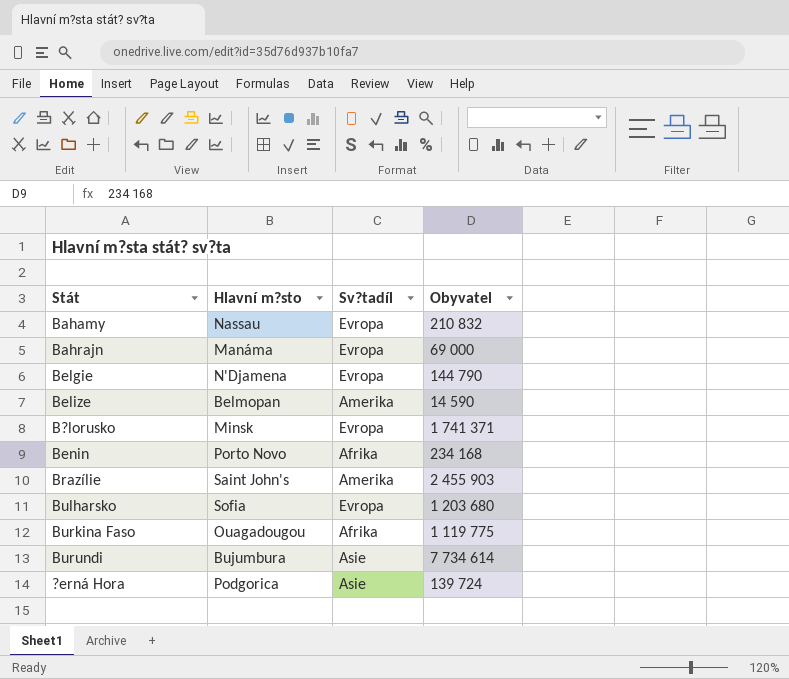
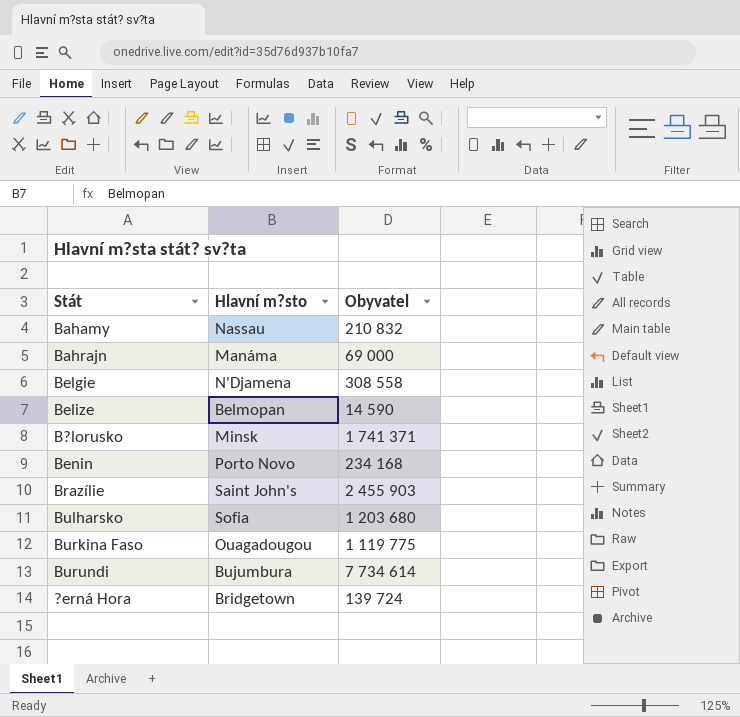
column Sv?tadíl | position: 3 -> none
Belgie | Obyvatel: 144 790 -> 308 558
?erná Hora | Hlavní m?sto: Podgorica -> Bridgetown

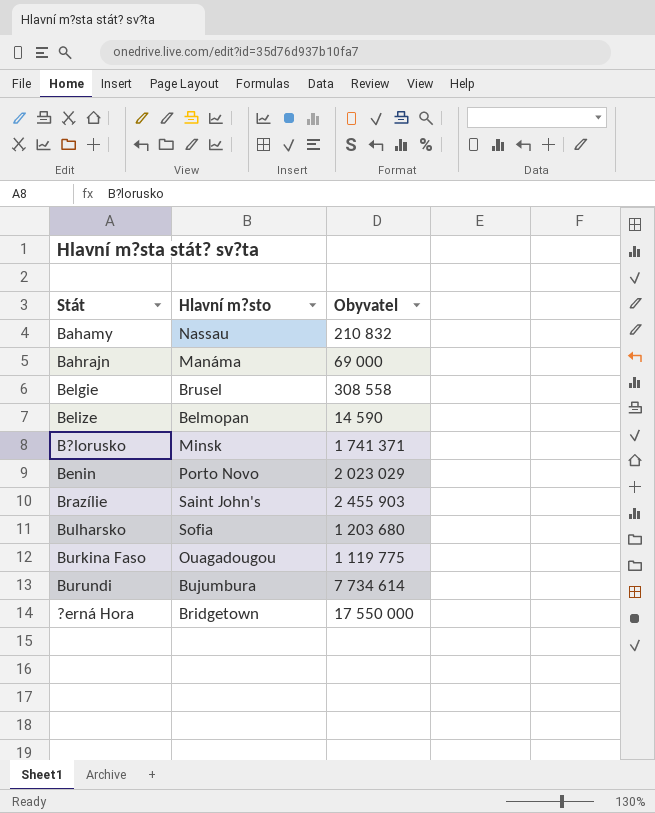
Belgie | Hlavní m?sto: N'Djamena -> Brusel
Benin | Obyvatel: 234 168 -> 2 023 029
?erná Hora | Obyvatel: 139 724 -> 17 550 000

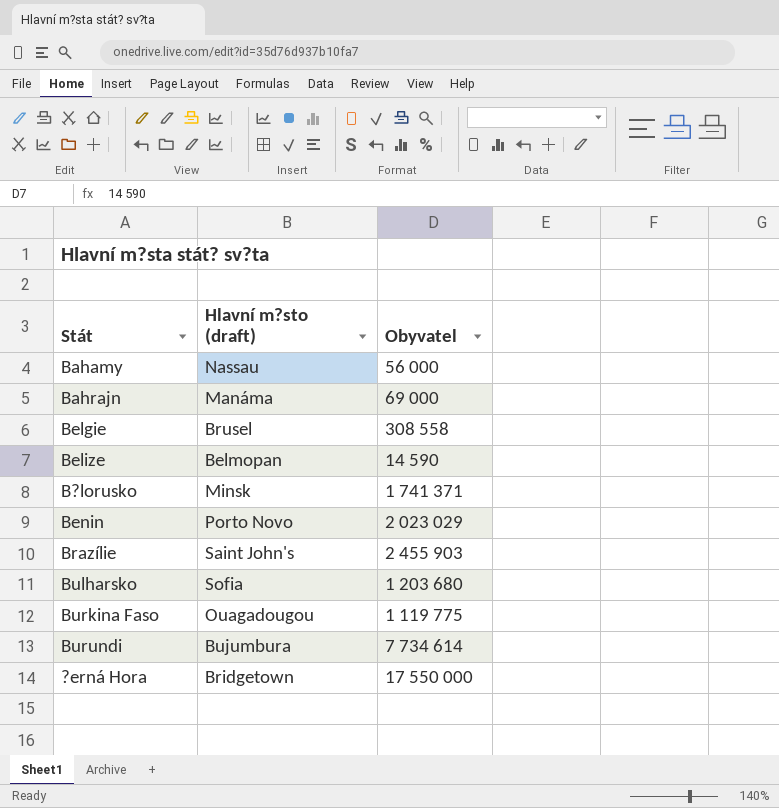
column name: Hlavní m?sto -> Hlavní m?sto (draft)
Bahamy | Obyvatel: 210 832 -> 56 000

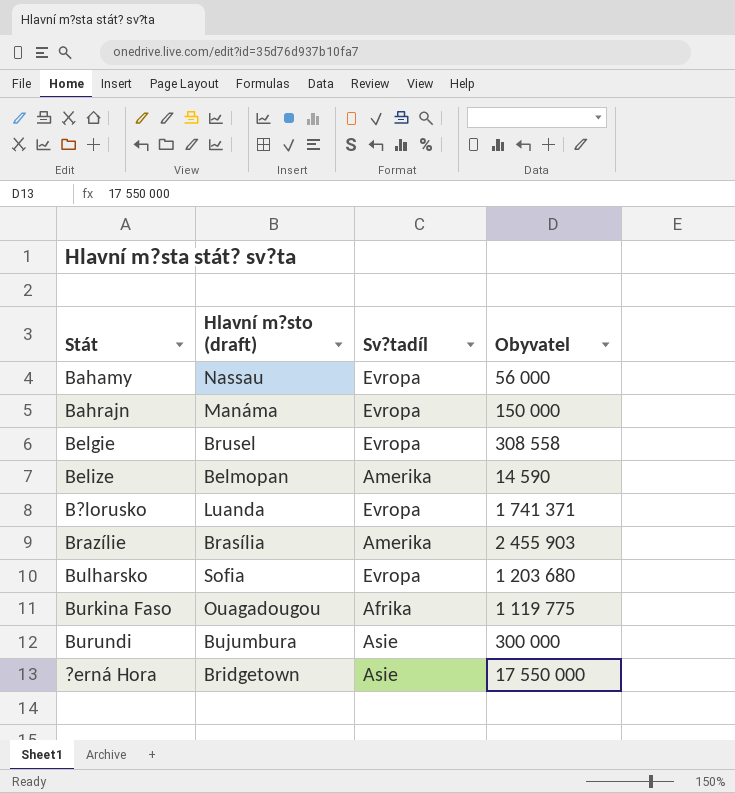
column Sv?tadíl | position: none -> 3
row Benin: Porto Novo | 2 023 029 -> none
Bahrajn | Obyvatel: 69 000 -> 150 000
B?lorusko | Hlavní m?sto (draft): Minsk -> Luanda
Brazílie | Hlavní m?sto (draft): Saint John's -> Brasília
Burundi | Obyvatel: 7 734 614 -> 300 000

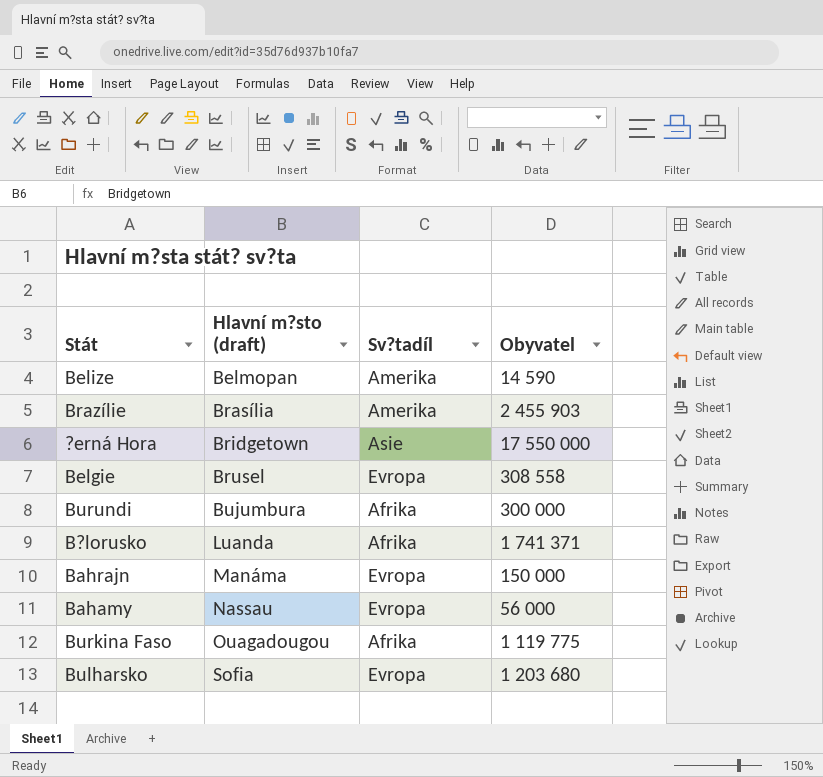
row order: none -> Hlavní m?sto (draft) ascending
Burundi | Sv?tadíl: Asie -> Afrika
B?lorusko | Sv?tadíl: Evropa -> Afrika

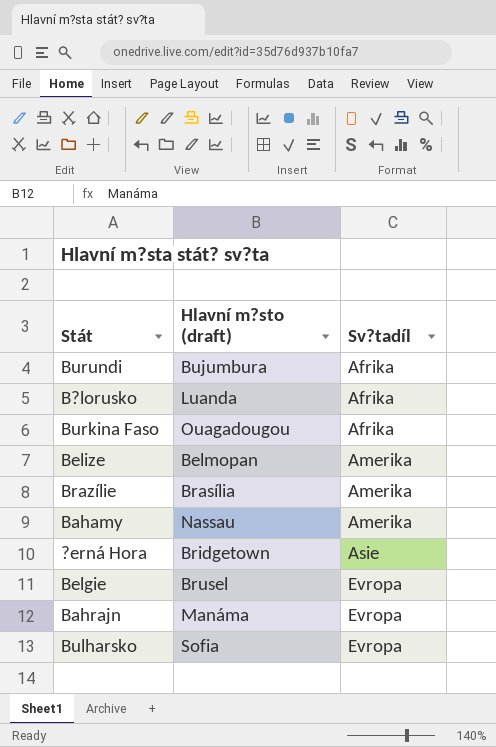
row order: Hlavní m?sto (draft) ascending -> Sv?tadíl ascending
column Obyvatel | position: 4 -> none
Bahamy | Sv?tadíl: Evropa -> Amerika

